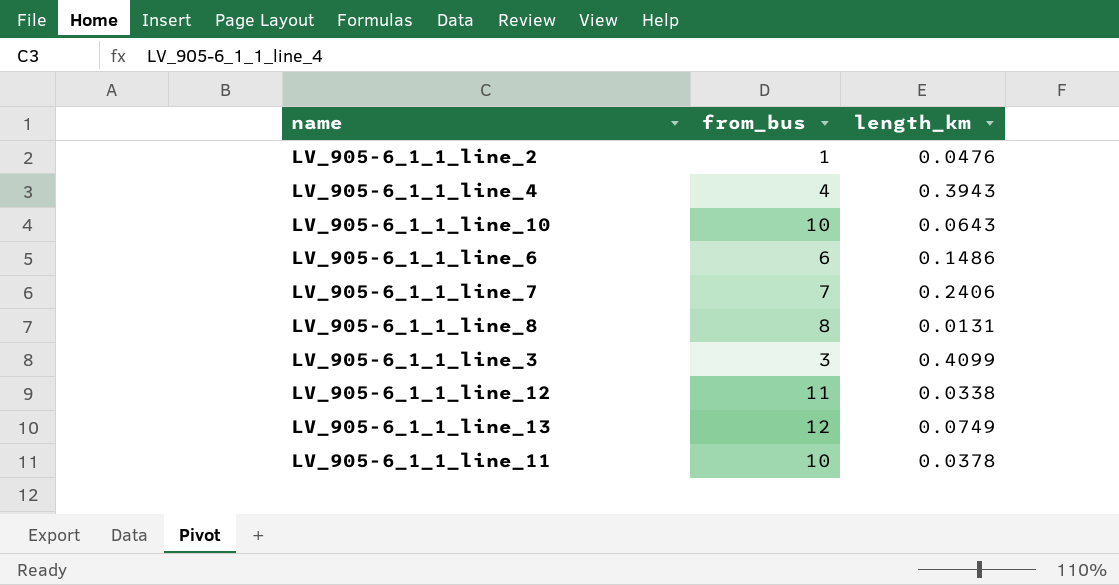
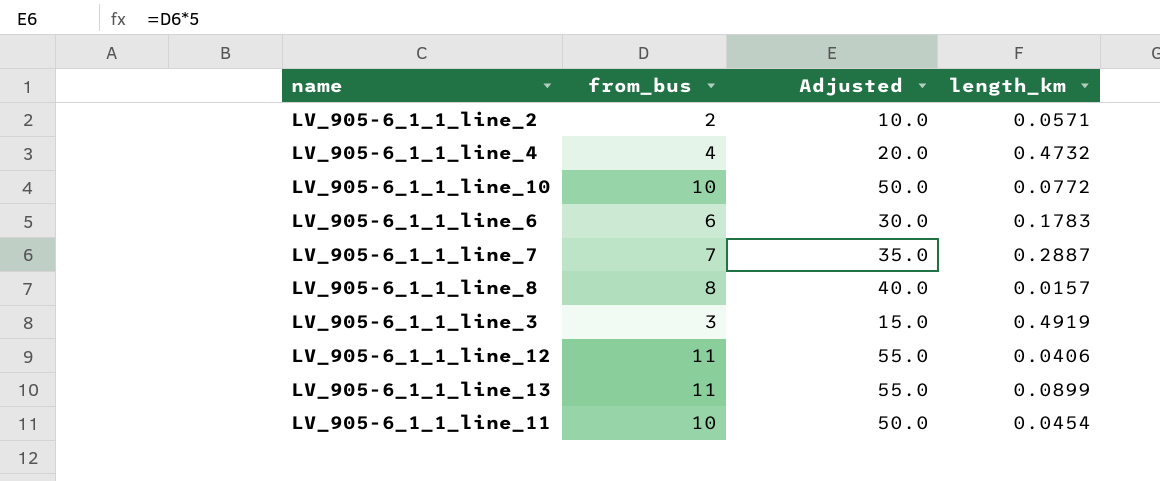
column Adjusted | formula: none -> [from_bus] * 5
LV_905-6_1_1_line_2 | from_bus: 1 -> 2
LV_905-6_1_1_line_2 | length_km: 0.0476 -> 0.0571
LV_905-6_1_1_line_4 | length_km: 0.3943 -> 0.4732
LV_905-6_1_1_line_10 | length_km: 0.0643 -> 0.0772
LV_905-6_1_1_line_6 | length_km: 0.1486 -> 0.1783
LV_905-6_1_1_line_7 | length_km: 0.2406 -> 0.2887
LV_905-6_1_1_line_8 | length_km: 0.0131 -> 0.0157
LV_905-6_1_1_line_3 | length_km: 0.4099 -> 0.4919
LV_905-6_1_1_line_12 | length_km: 0.0338 -> 0.0406
LV_905-6_1_1_line_13 | from_bus: 12 -> 11
LV_905-6_1_1_line_13 | length_km: 0.0749 -> 0.0899
LV_905-6_1_1_line_11 | length_km: 0.0378 -> 0.0454

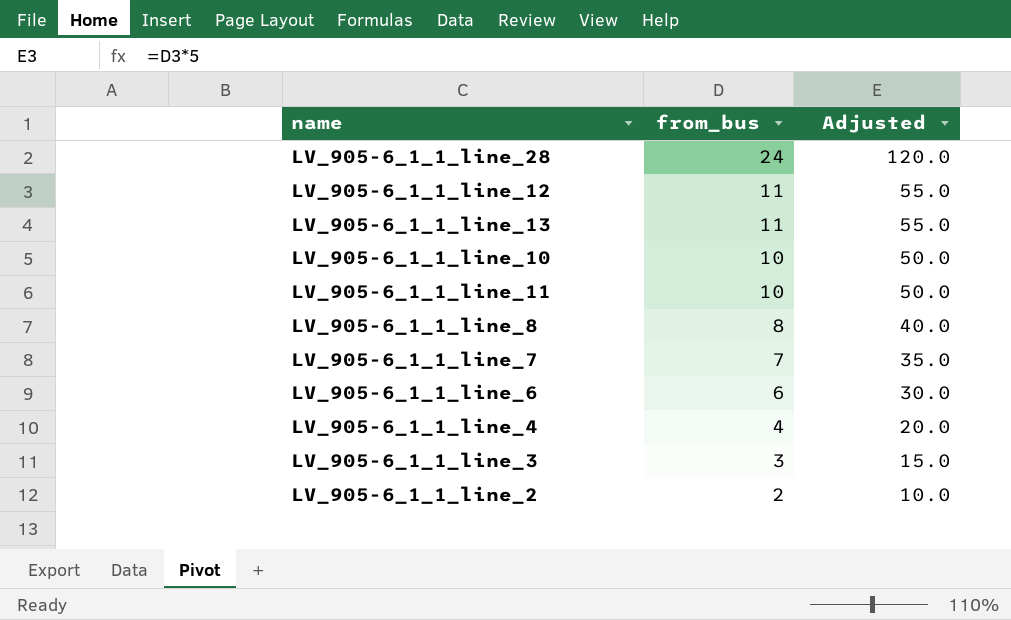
row order: none -> from_bus descending
column length_km | position: 4 -> none
row LV_905-6_1_1_line_28: none -> 24 | 120.0

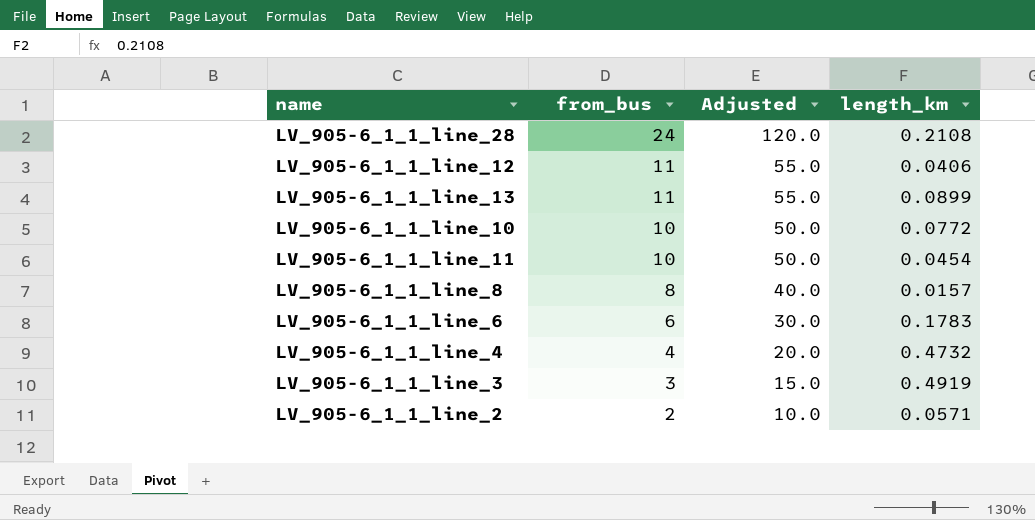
column length_km | position: none -> 4
row LV_905-6_1_1_line_7: 7 | 35.0 -> none

